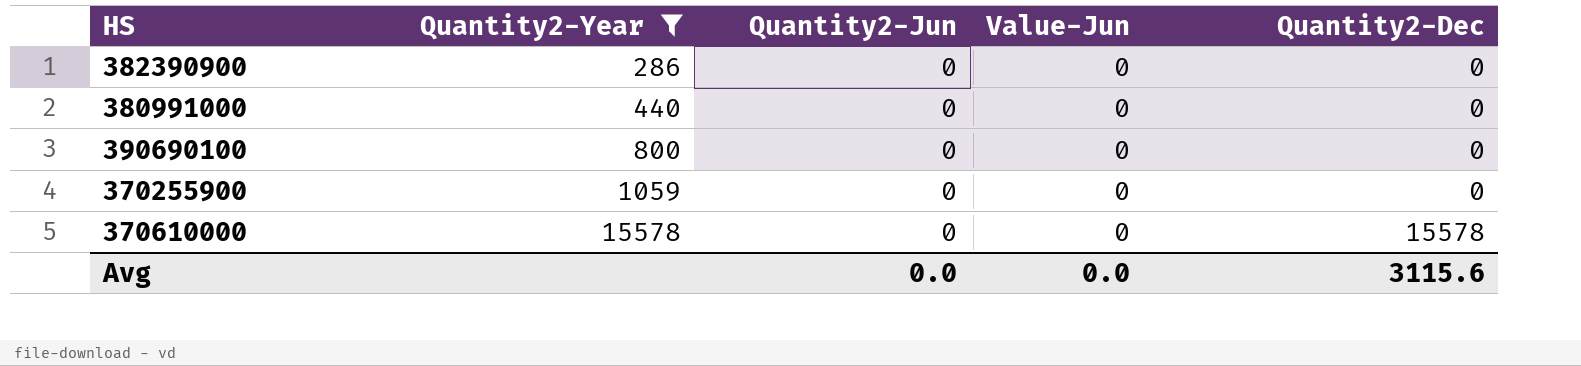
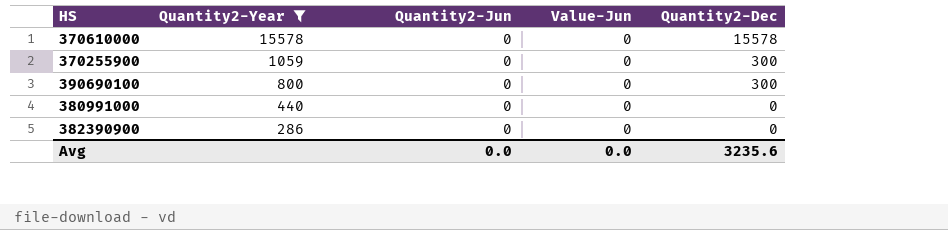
row order: Quantity2-Year ascending -> Quantity2-Year descending
370255900 | Quantity2-Dec: 0 -> 300
390690100 | Quantity2-Dec: 0 -> 300
Avg | Quantity2-Dec: 3115.6 -> 3235.6

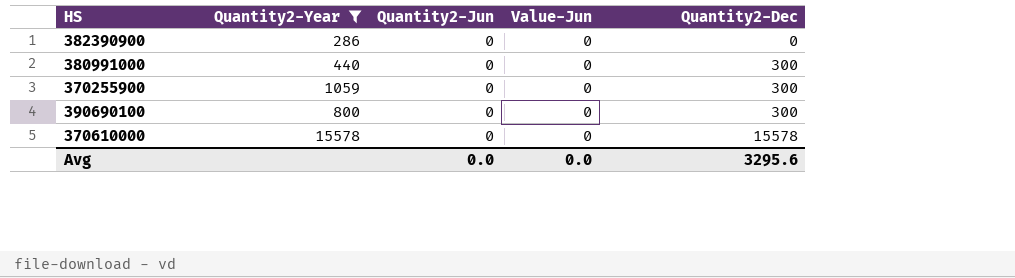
row order: Quantity2-Year descending -> Quantity2-Dec ascending
380991000 | Quantity2-Dec: 0 -> 300
Avg | Quantity2-Dec: 3235.6 -> 3295.6

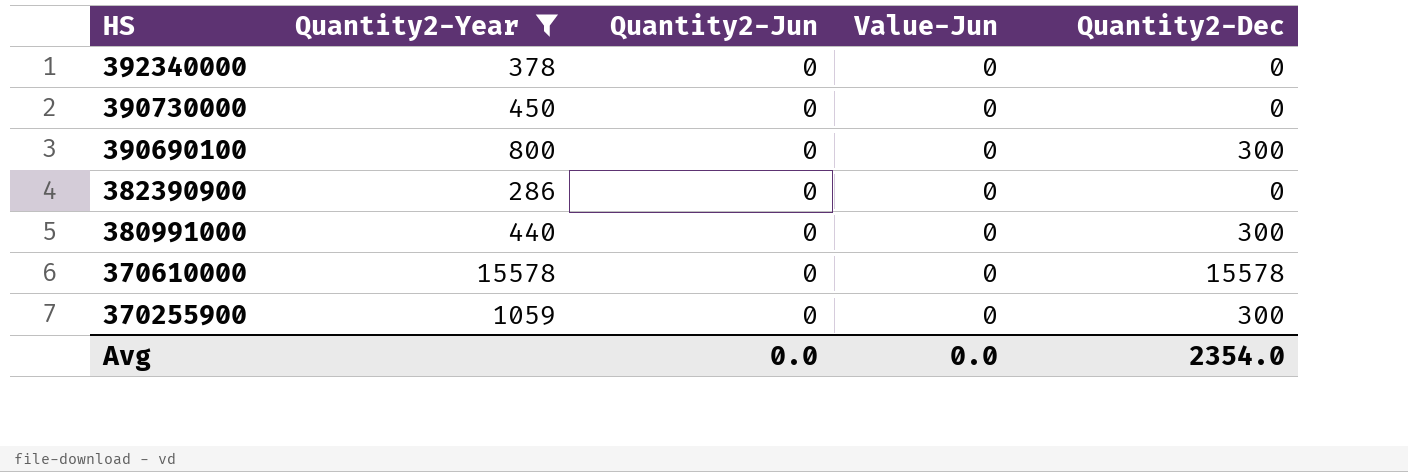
row order: Quantity2-Dec ascending -> HS descending
row 392340000: none -> 378 | 0 | 0 | 0
row 390730000: none -> 450 | 0 | 0 | 0
Avg | Quantity2-Dec: 3295.6 -> 2354.0

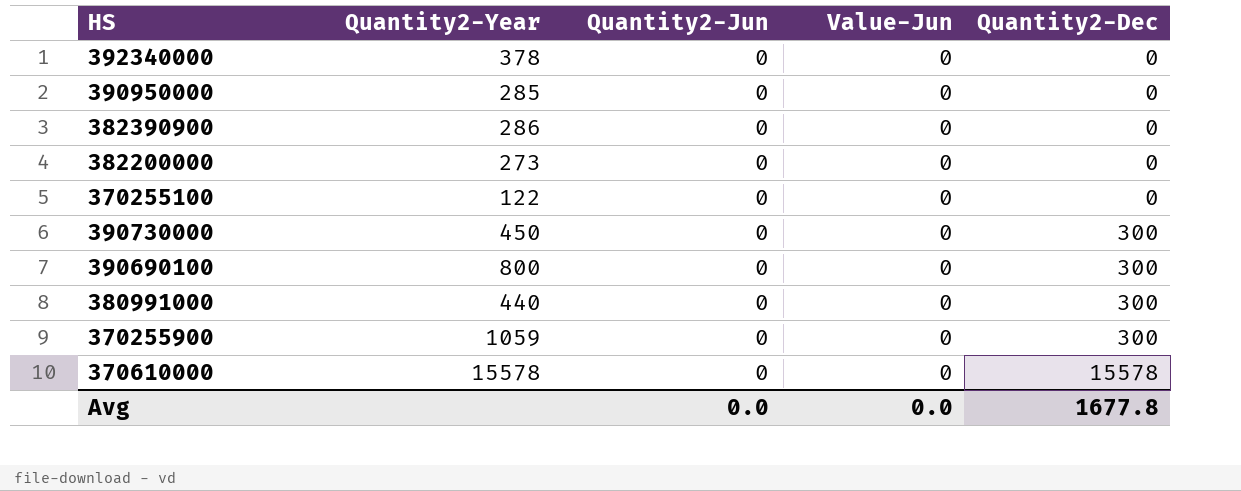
filter: Quantity2-Year >= 286 -> none
row order: HS descending -> Quantity2-Dec ascending
390730000 | Quantity2-Dec: 0 -> 300
Avg | Quantity2-Dec: 2354.0 -> 1677.8

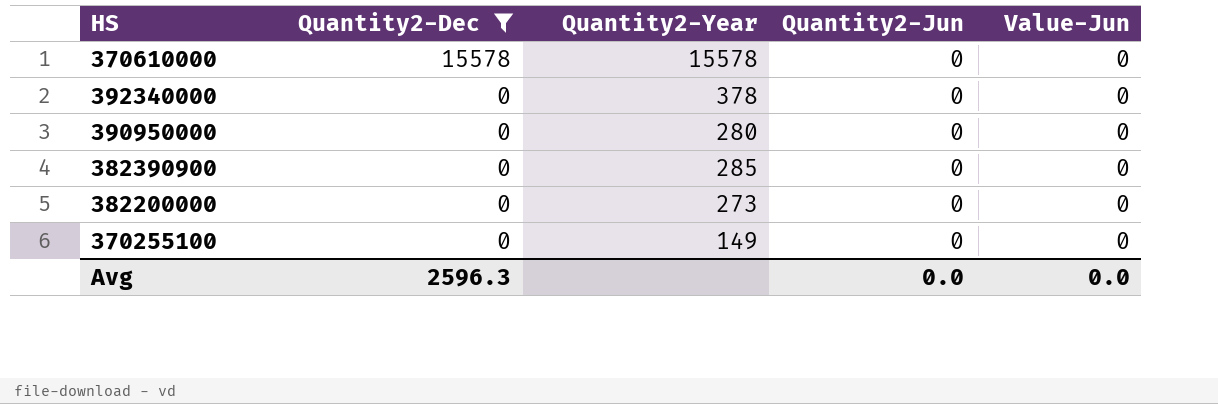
filter: none -> Quantity2-Dec != 300
row order: Quantity2-Dec ascending -> Quantity2-Dec descending
column Quantity2-Dec | position: 5 -> 2
390950000 | Quantity2-Year: 285 -> 280
382390900 | Quantity2-Year: 286 -> 285
370255100 | Quantity2-Year: 122 -> 149
Avg | Quantity2-Dec: 1677.8 -> 2596.3

